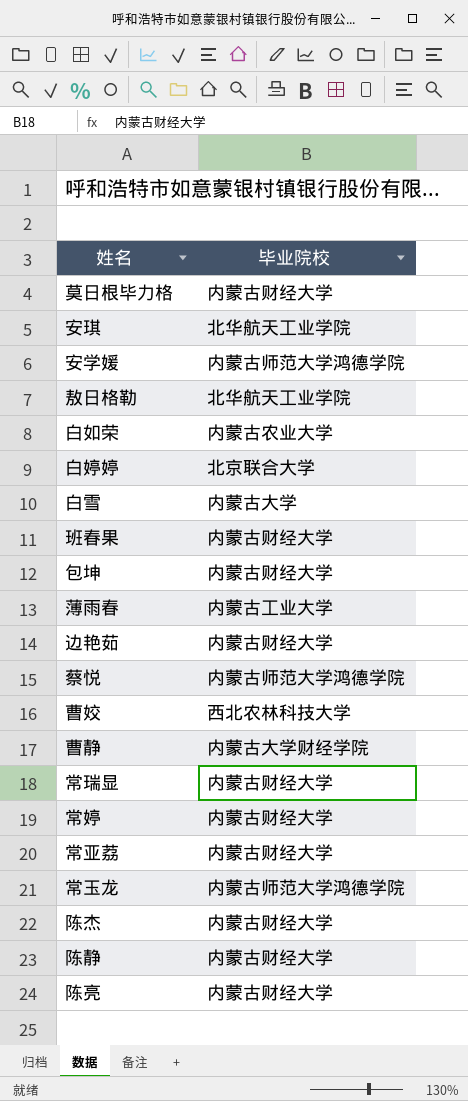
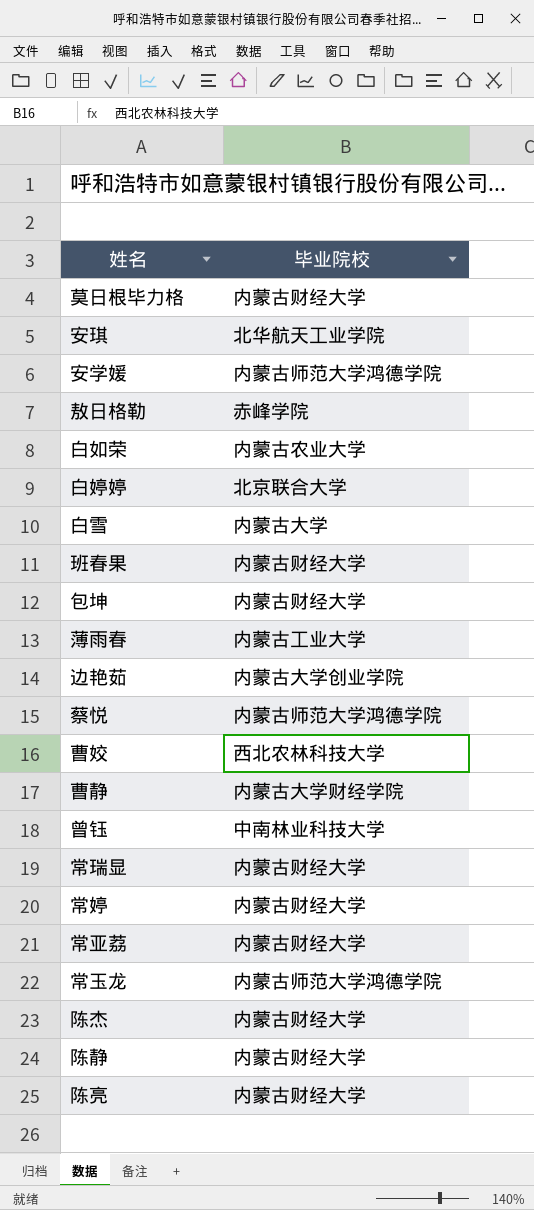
敖日格勒 | 毕业院校: 北华航天工业学院 -> 赤峰学院
边艳茹 | 毕业院校: 内蒙古财经大学 -> 内蒙古大学创业学院
row 曾钰: none -> 中南林业科技大学

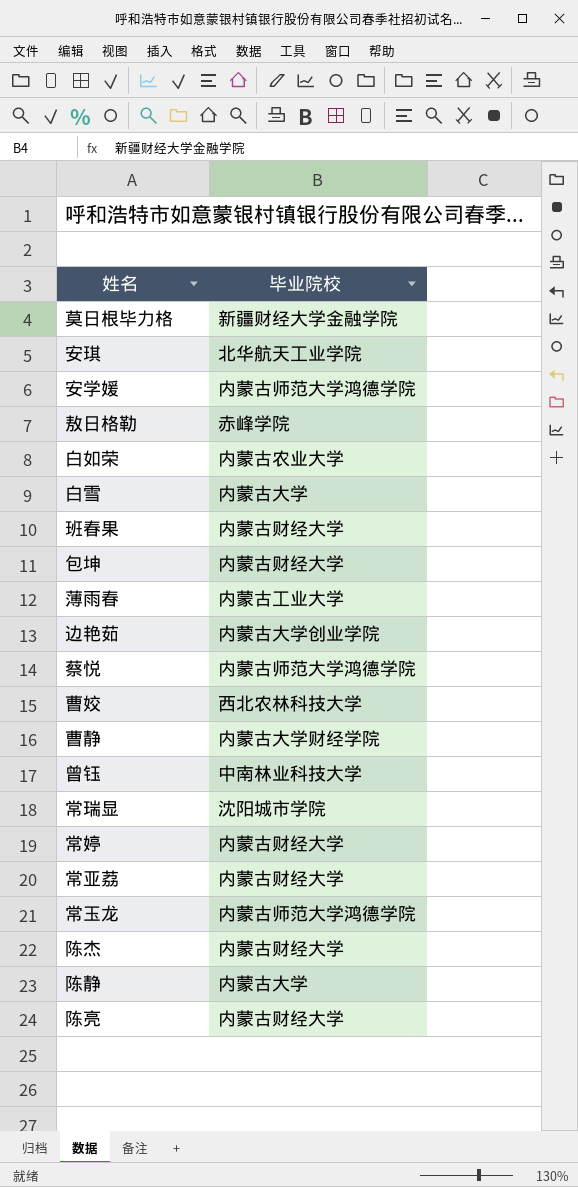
row 白婷婷: 北京联合大学 -> none
莫日根毕力格 | 毕业院校: 内蒙古财经大学 -> 新疆财经大学金融学院
常瑞显 | 毕业院校: 内蒙古财经大学 -> 沈阳城市学院
陈静 | 毕业院校: 内蒙古财经大学 -> 内蒙古大学

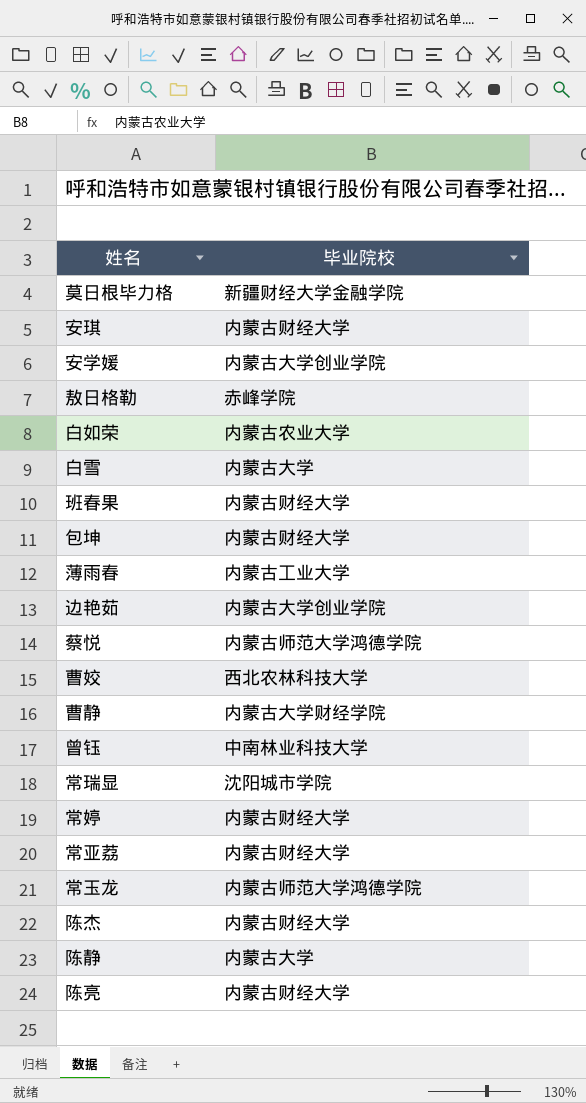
安琪 | 毕业院校: 北华航天工业学院 -> 内蒙古财经大学
安学媛 | 毕业院校: 内蒙古师范大学鸿德学院 -> 内蒙古大学创业学院

